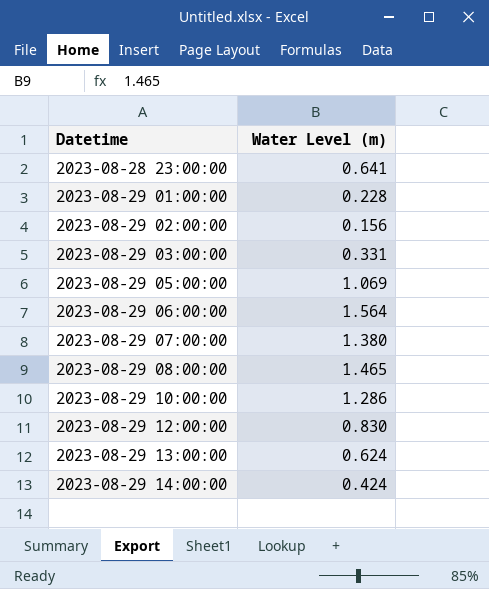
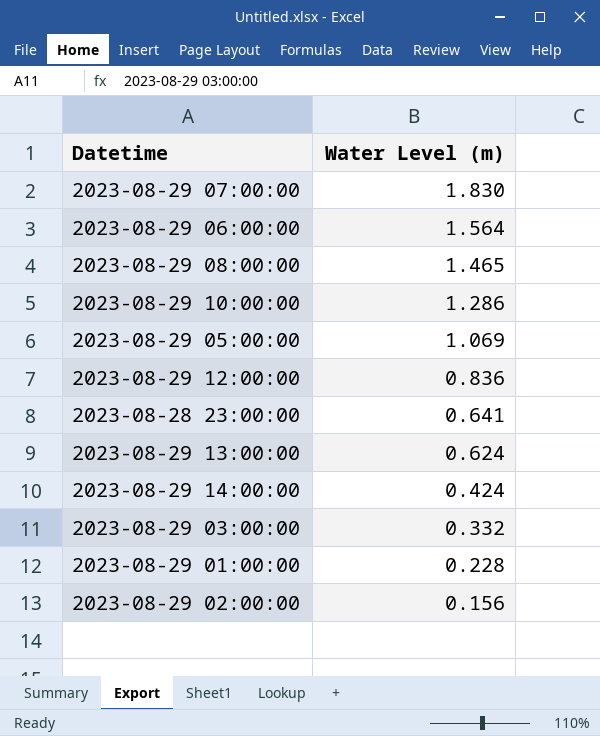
row order: Datetime ascending -> Water Level (m) descending
2023-08-29 07:00:00 | Water Level (m): 1.380 -> 1.830
2023-08-29 12:00:00 | Water Level (m): 0.830 -> 0.836
2023-08-29 03:00:00 | Water Level (m): 0.331 -> 0.332

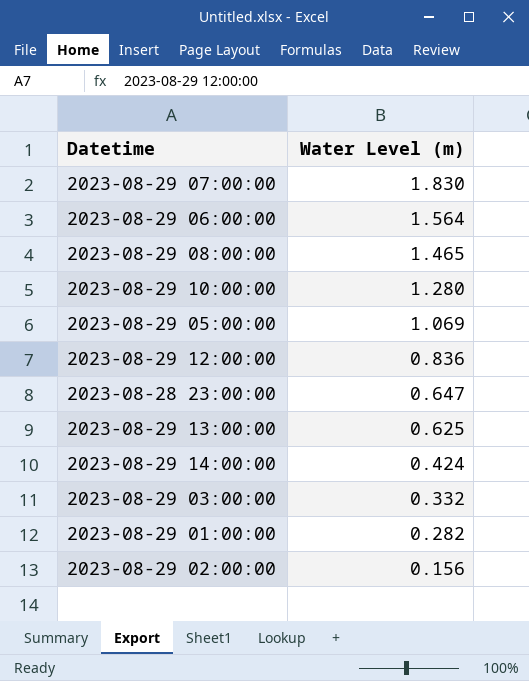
2023-08-29 10:00:00 | Water Level (m): 1.286 -> 1.280
2023-08-28 23:00:00 | Water Level (m): 0.641 -> 0.647
2023-08-29 13:00:00 | Water Level (m): 0.624 -> 0.625
2023-08-29 01:00:00 | Water Level (m): 0.228 -> 0.282

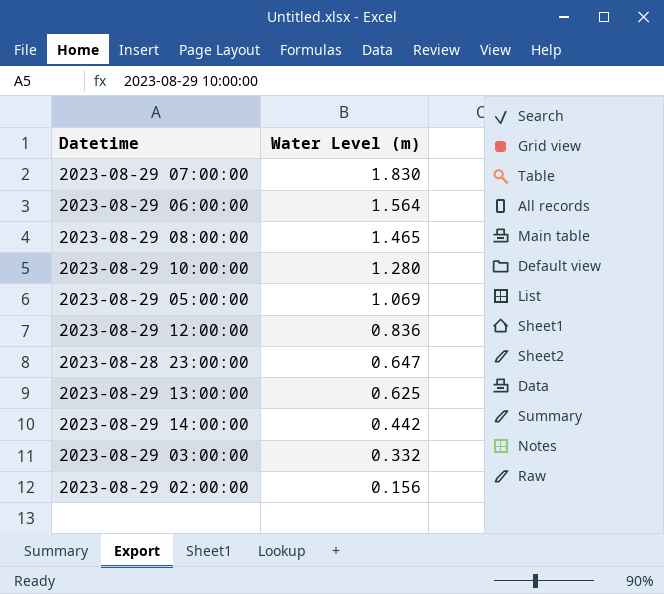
row 2023-08-29 01:00:00: 0.282 -> none
2023-08-29 14:00:00 | Water Level (m): 0.424 -> 0.442

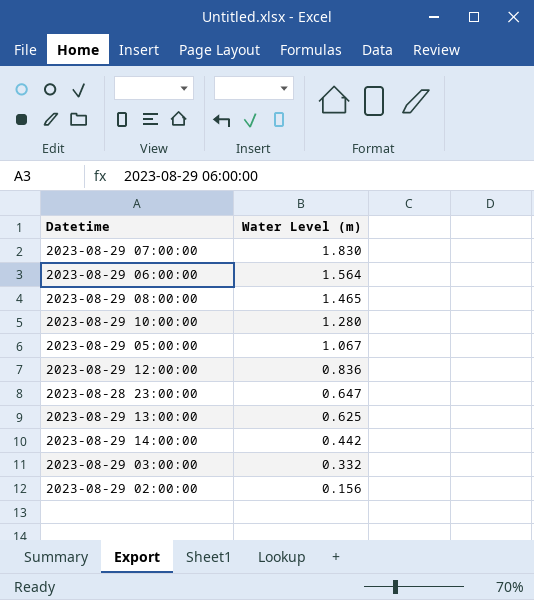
2023-08-29 05:00:00 | Water Level (m): 1.069 -> 1.067

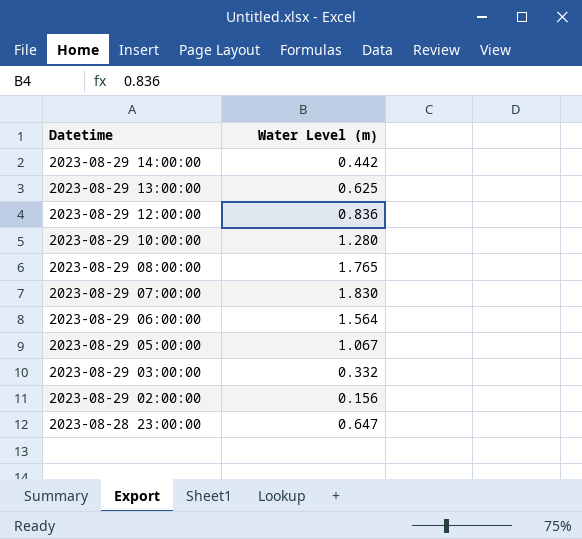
row order: Water Level (m) descending -> Datetime descending
2023-08-29 08:00:00 | Water Level (m): 1.465 -> 1.765

